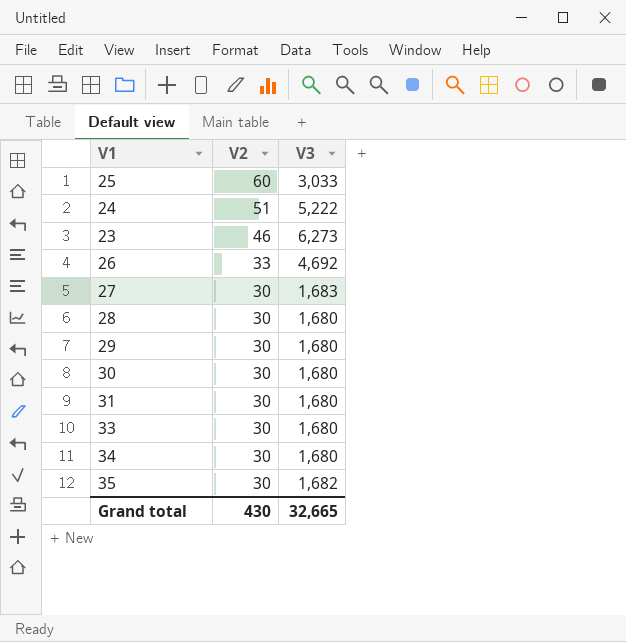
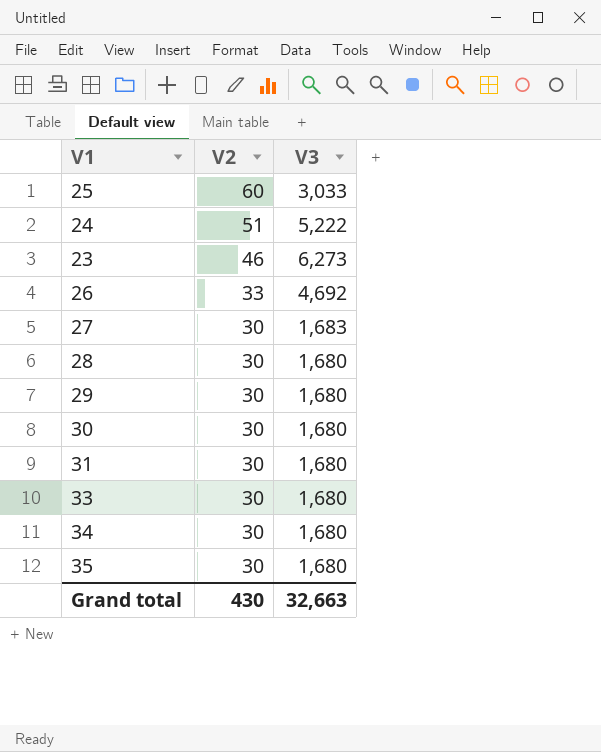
35 | V3: 1,682 -> 1,680
Grand total | V3: 32,665 -> 32,663

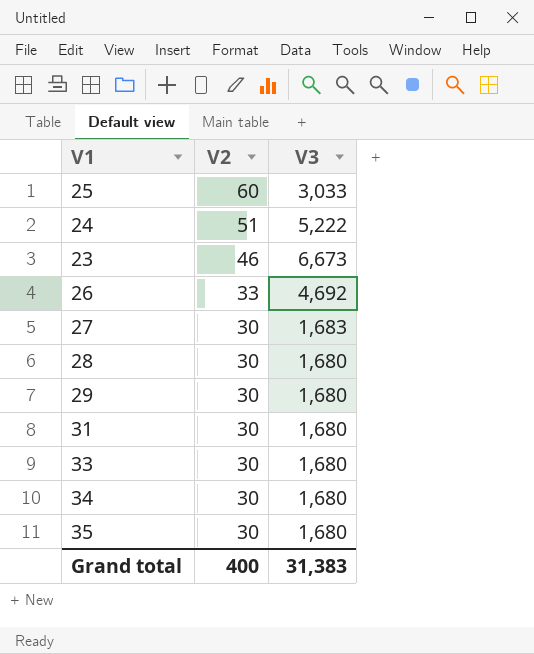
row 30: 30 | 1,680 -> none
23 | V3: 6,273 -> 6,673
Grand total | V2: 430 -> 400
Grand total | V3: 32,663 -> 31,383

